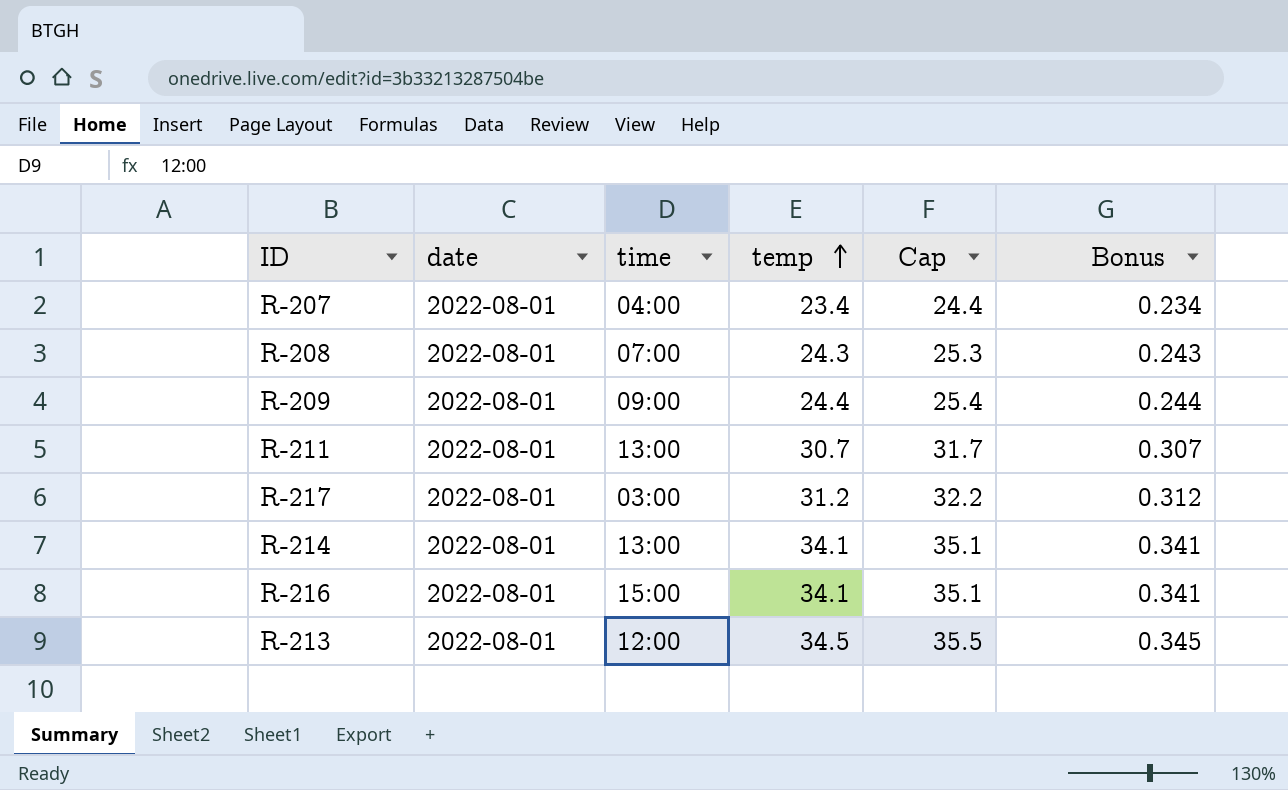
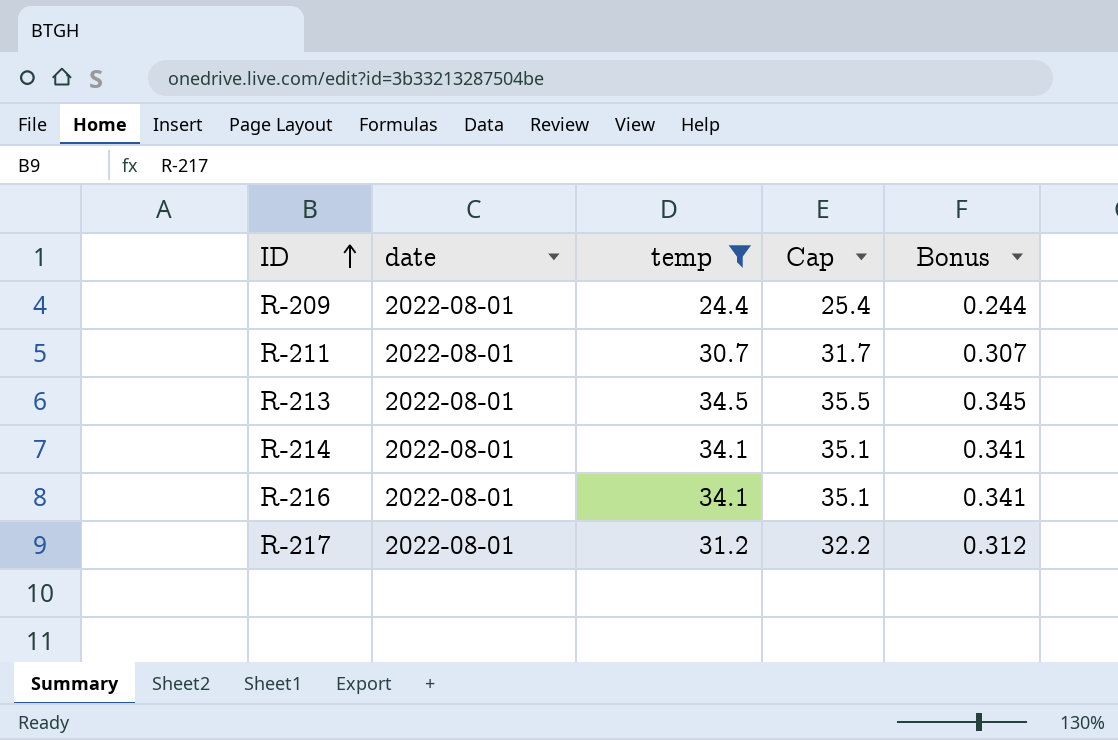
filter: none -> temp >= 24.4
row order: temp ascending -> ID ascending
column time | position: 3 -> none

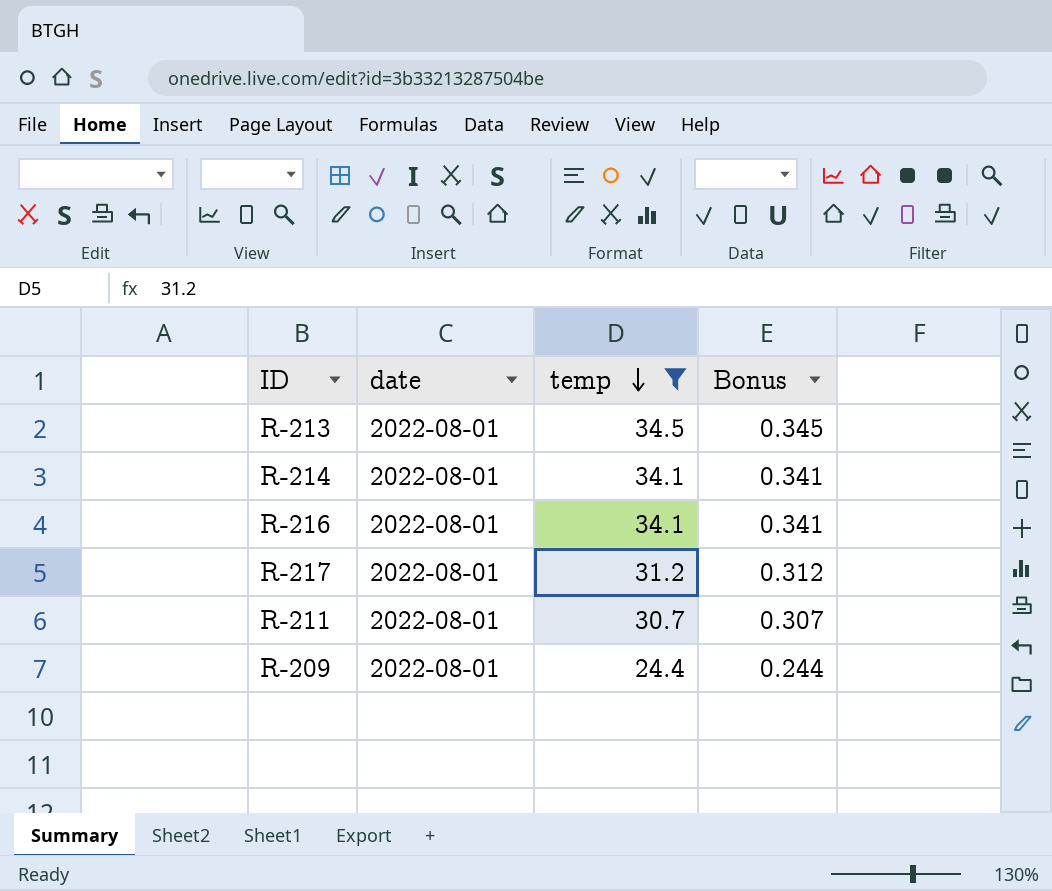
row order: ID ascending -> temp descending
column Cap | formula: [temp] + 1 -> none

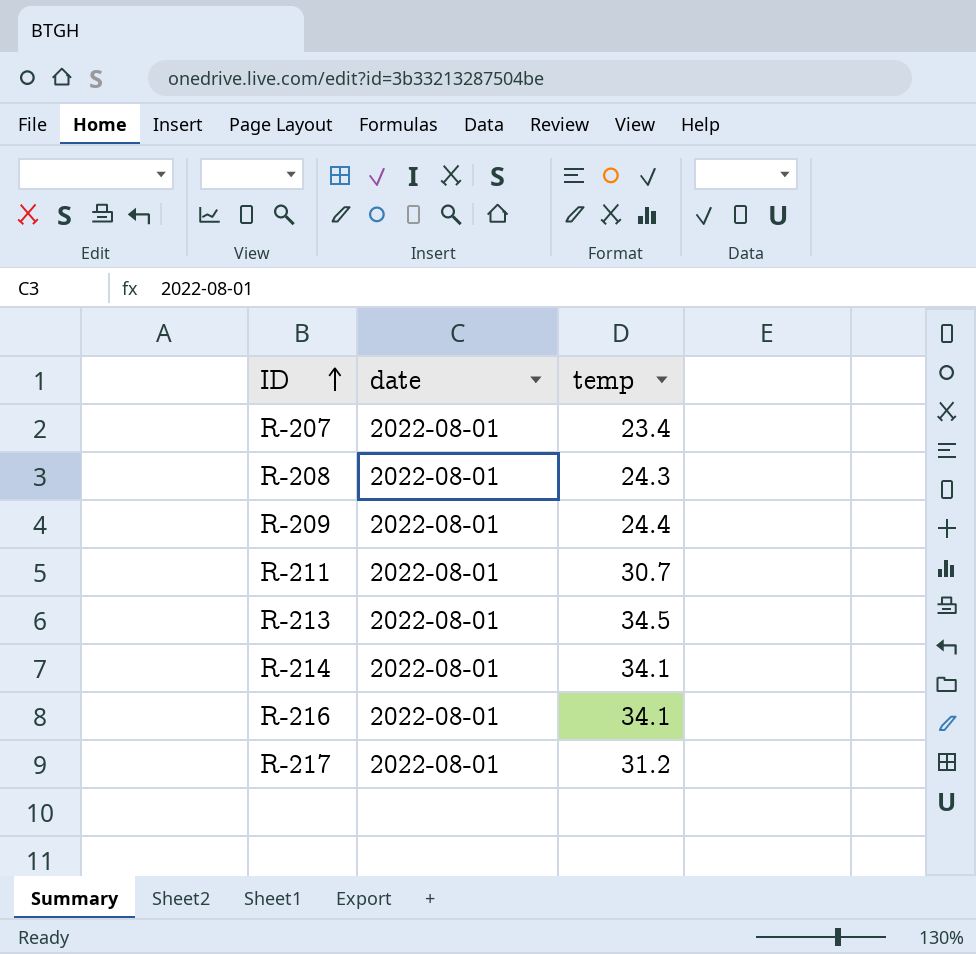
filter: temp >= 24.4 -> none
row order: temp descending -> ID ascending
column Bonus | formula: [temp] * 0.01 -> none

